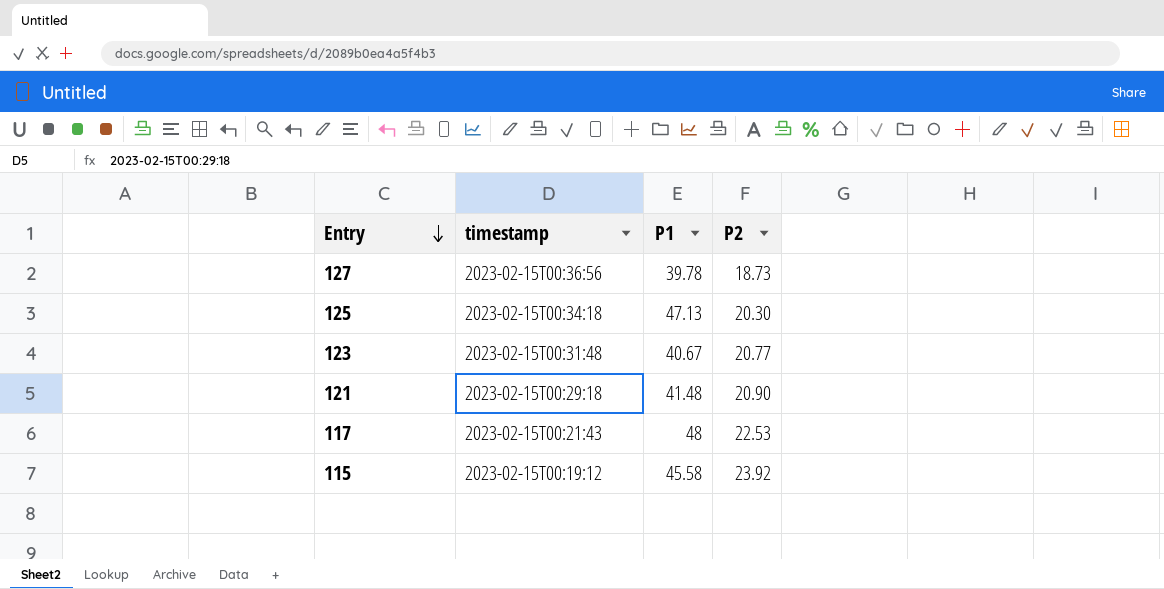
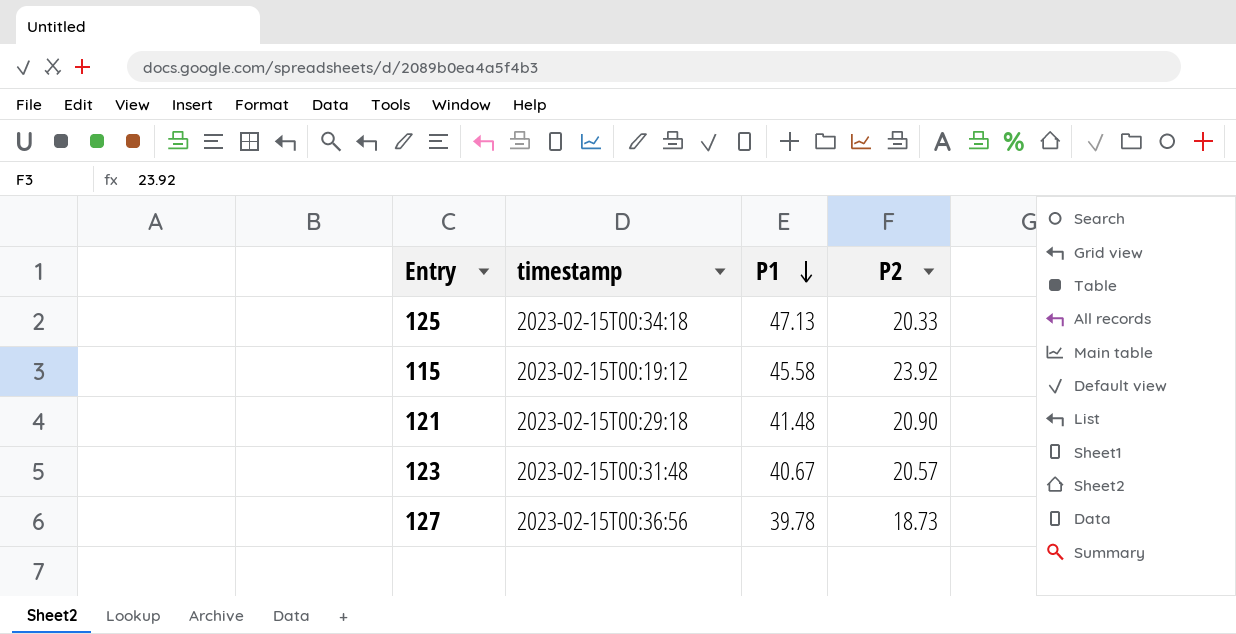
row order: Entry descending -> P1 descending
row 117: 2023-02-15T00:21:43 | 48 | 22.53 -> none
125 | P2: 20.30 -> 20.33
123 | P2: 20.77 -> 20.57

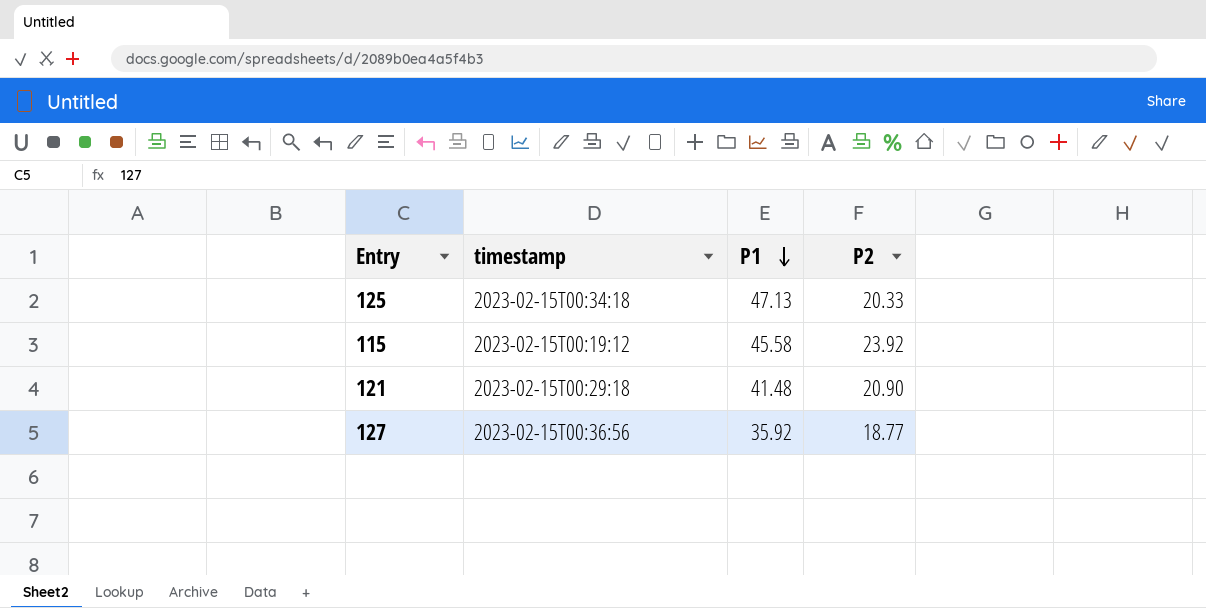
row 123: 2023-02-15T00:31:48 | 40.67 | 20.57 -> none
127 | P1: 39.78 -> 35.92
127 | P2: 18.73 -> 18.77

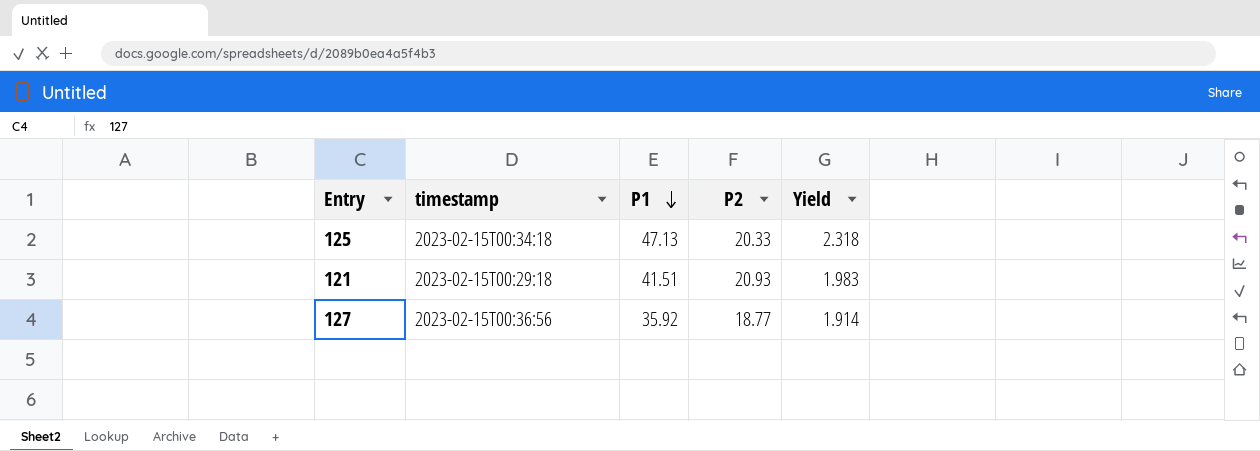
column Yield | formula: none -> [P1] / [P2]
row 115: 2023-02-15T00:19:12 | 45.58 | 23.92 -> none
121 | P1: 41.48 -> 41.51
121 | P2: 20.90 -> 20.93

